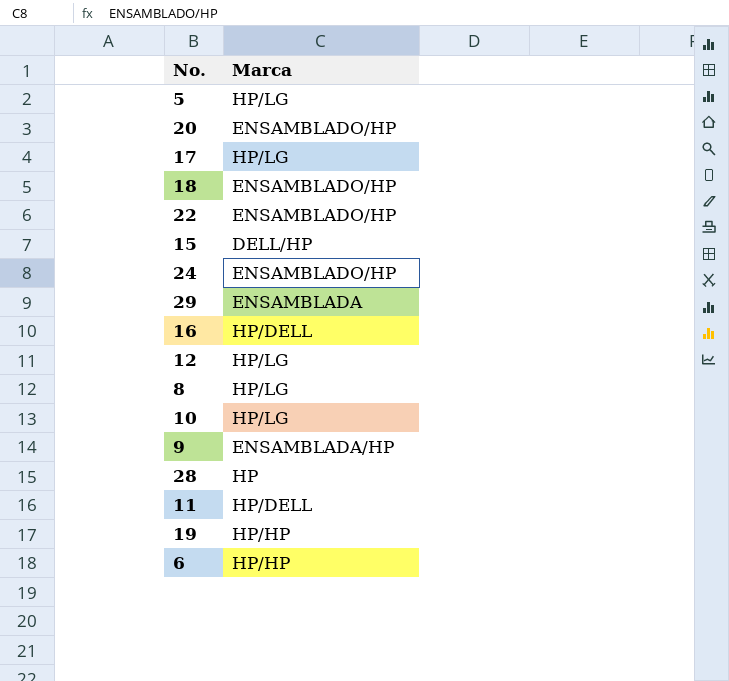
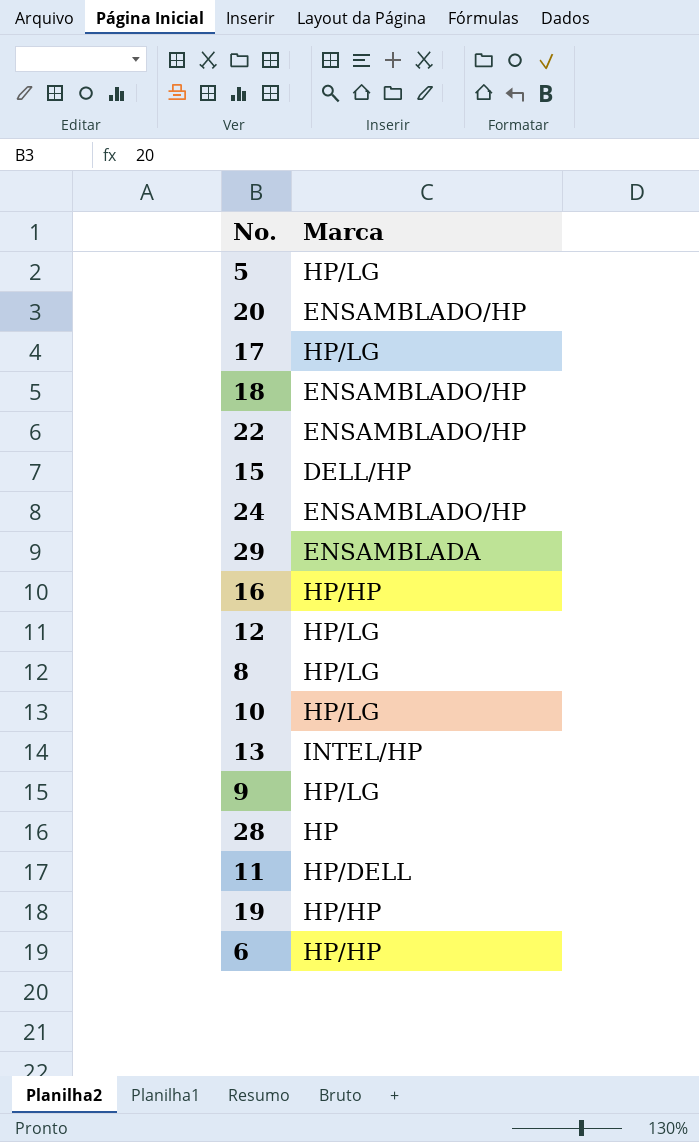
16 | Marca: HP/DELL -> HP/HP
row 13: none -> INTEL/HP
9 | Marca: ENSAMBLADA/HP -> HP/LG

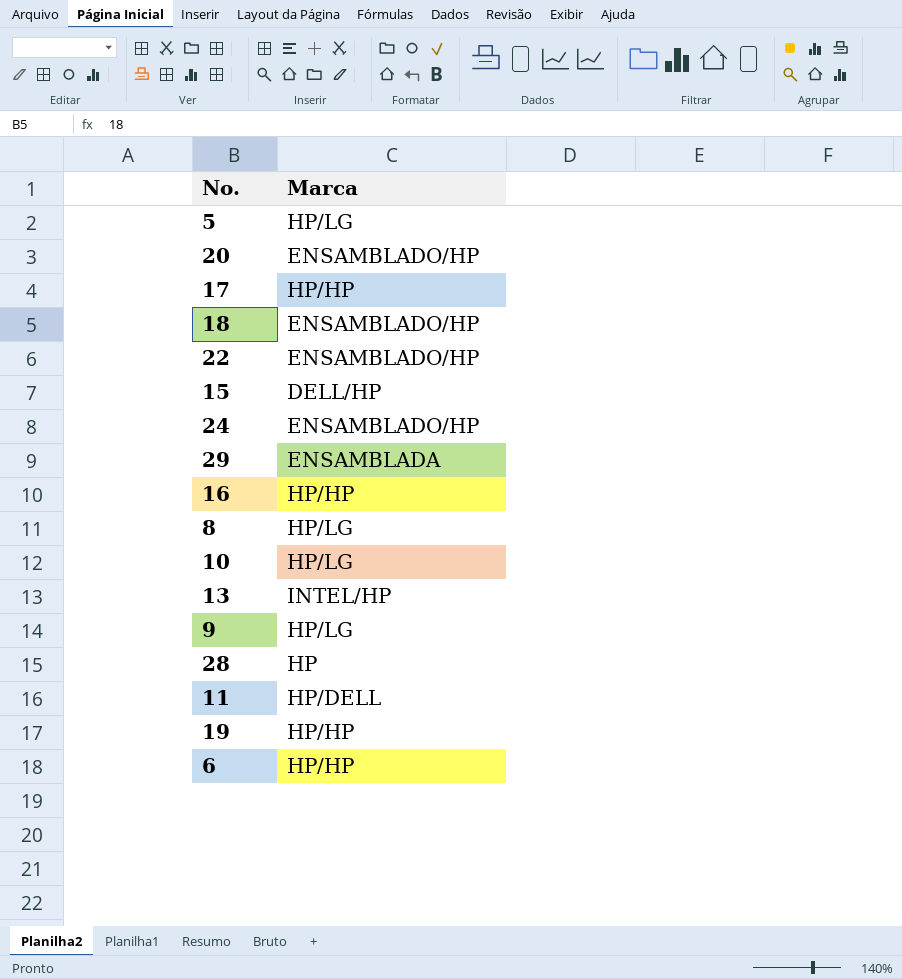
row 12: HP/LG -> none
17 | Marca: HP/LG -> HP/HP

